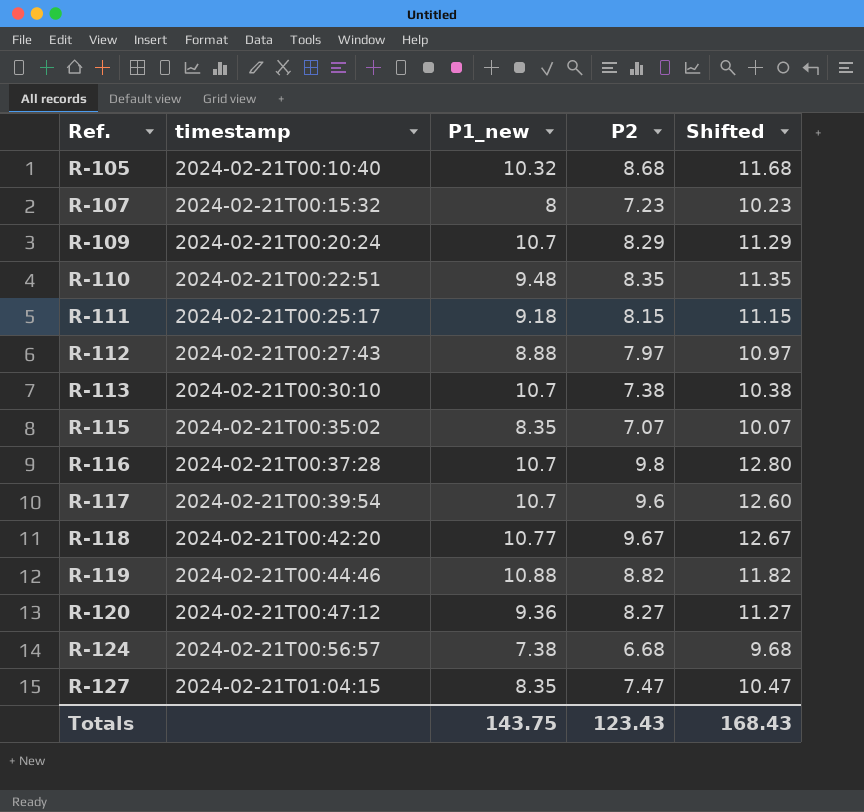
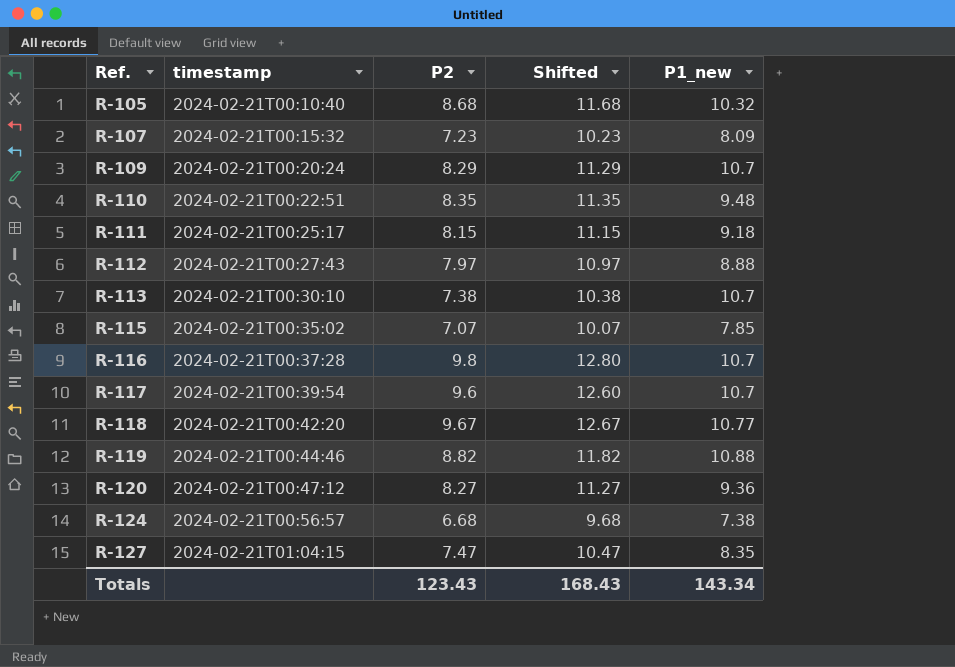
column P1_new | position: 3 -> 5
R-107 | P1_new: 8 -> 8.09
R-115 | P1_new: 8.35 -> 7.85
Totals | P1_new: 143.75 -> 143.34

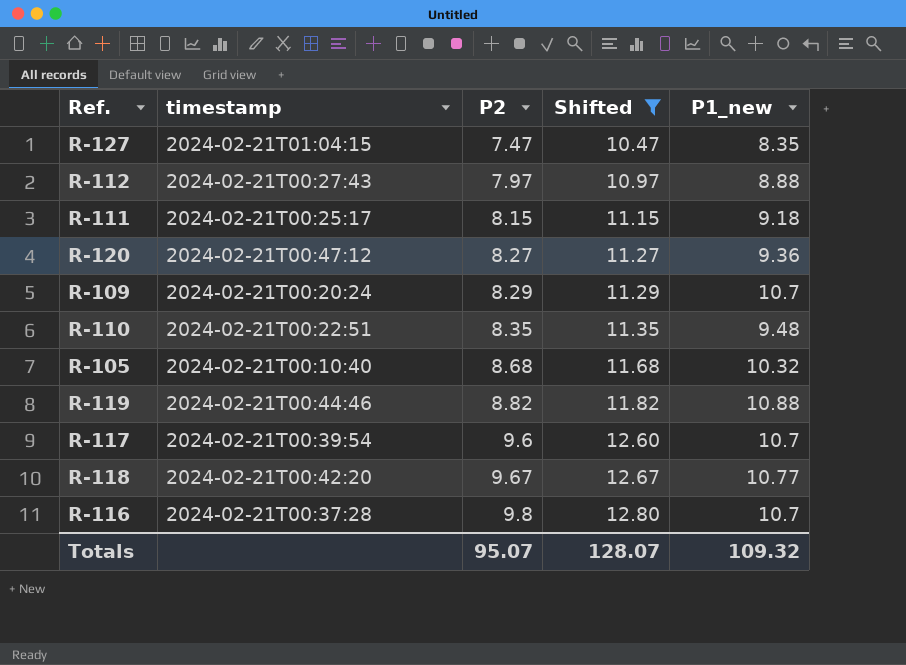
filter: none -> Shifted >= 10.47
row order: Ref. ascending -> P2 ascending
Totals | P2: 123.43 -> 95.07
Totals | Shifted: 168.43 -> 128.07
Totals | P1_new: 143.34 -> 109.32

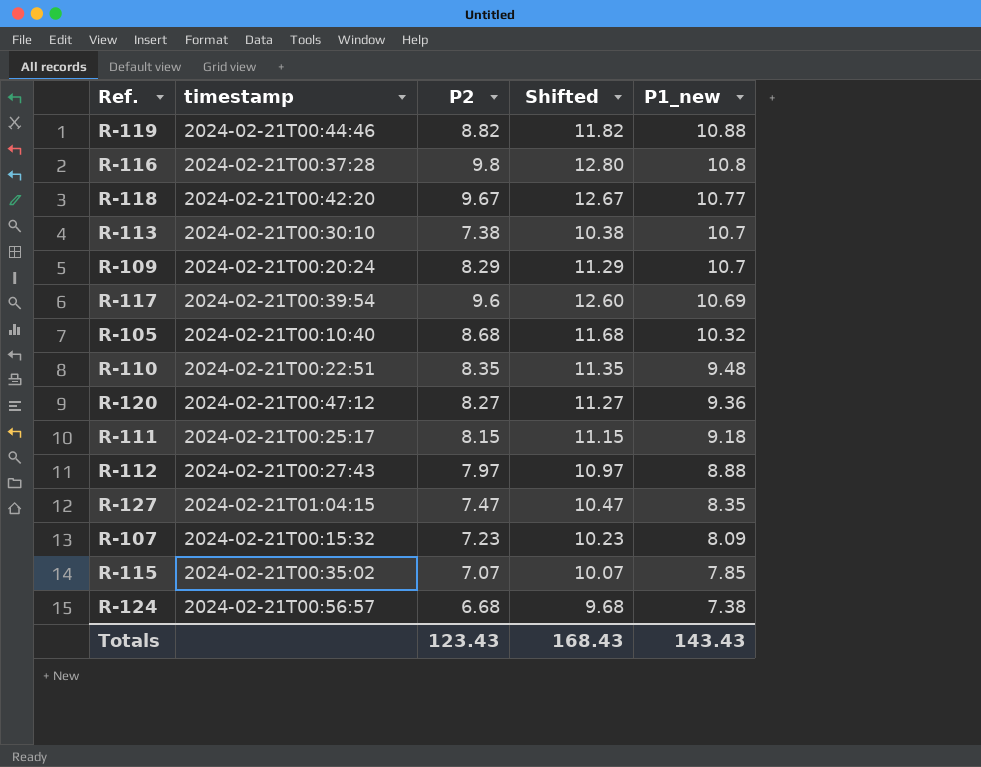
filter: Shifted >= 10.47 -> none
row order: P2 ascending -> P1_new descending
R-116 | P1_new: 10.7 -> 10.8
R-117 | P1_new: 10.7 -> 10.69
Totals | P2: 95.07 -> 123.43
Totals | Shifted: 128.07 -> 168.43
Totals | P1_new: 109.32 -> 143.43

